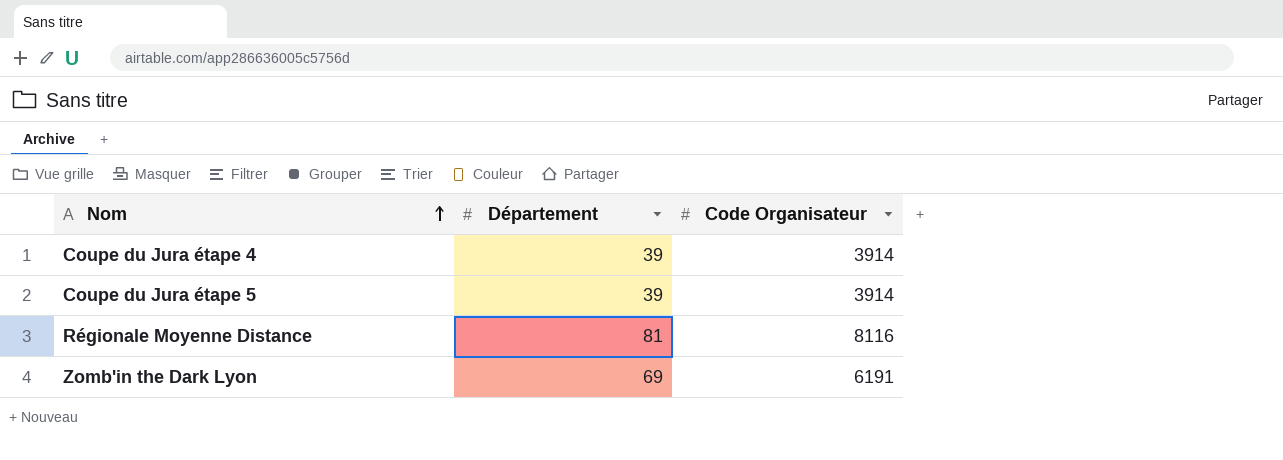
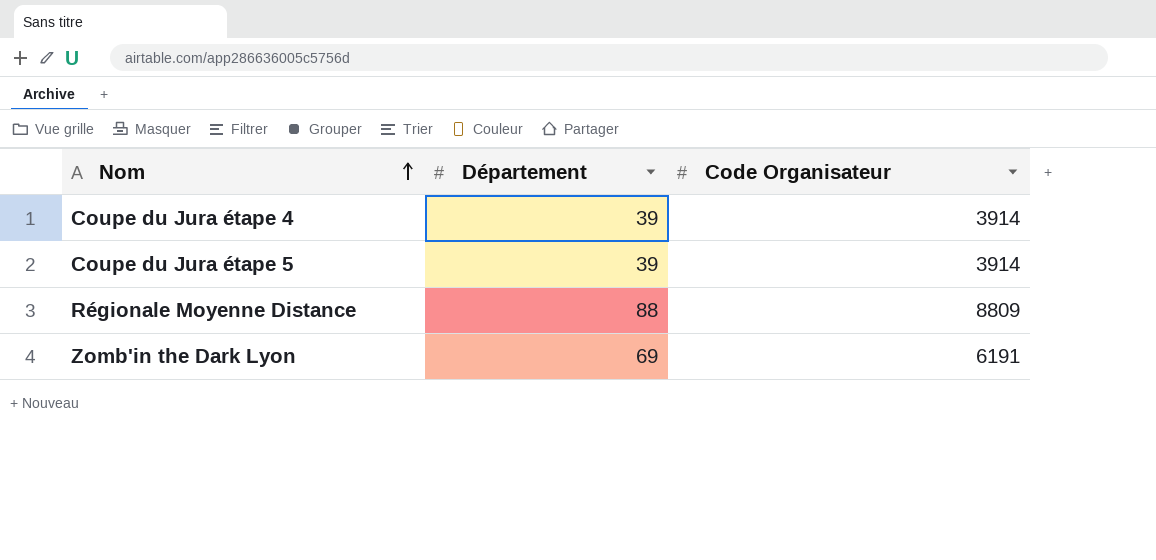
Régionale Moyenne Distance | Département: 81 -> 88
Régionale Moyenne Distance | Code Organisateur: 8116 -> 8809

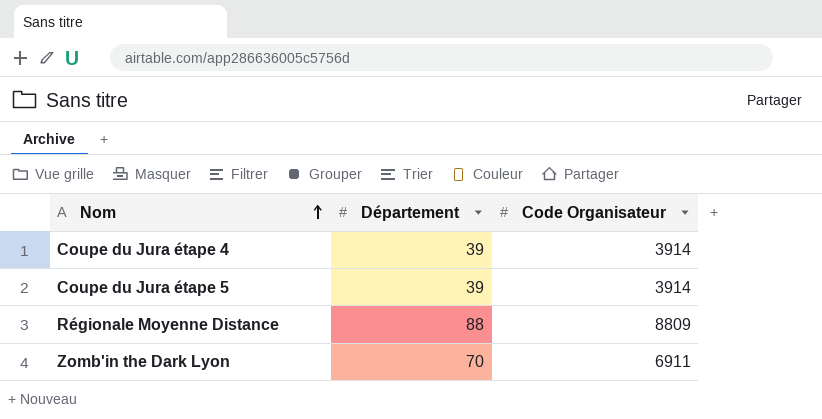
Zomb'in the Dark Lyon | Département: 69 -> 70
Zomb'in the Dark Lyon | Code Organisateur: 6191 -> 6911

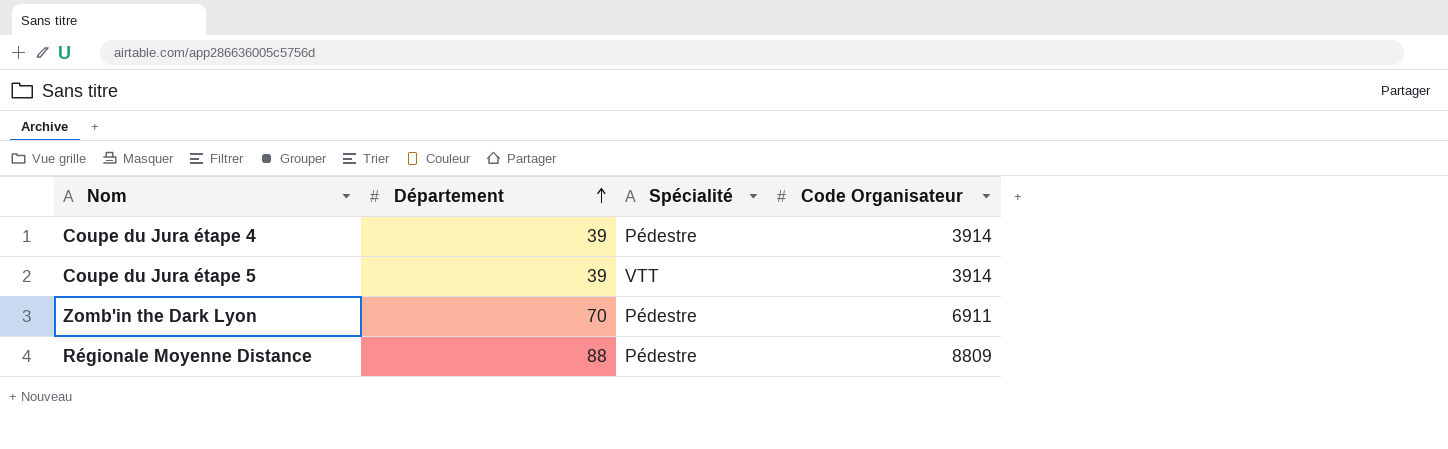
row order: Nom ascending -> Département ascending
column Spécialité | position: none -> 3

